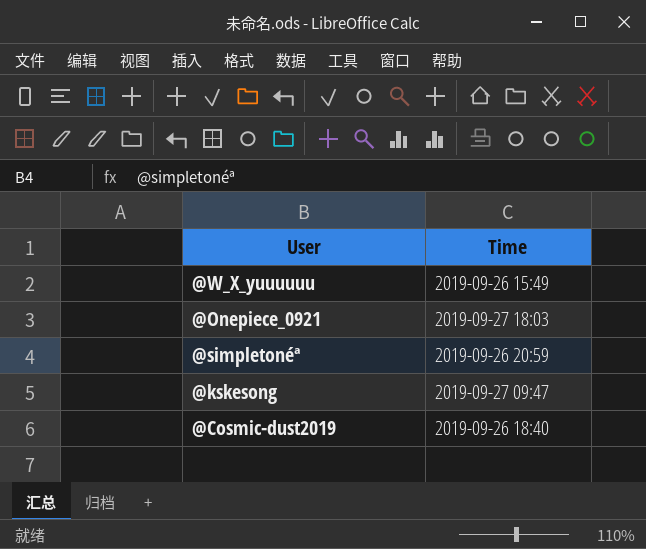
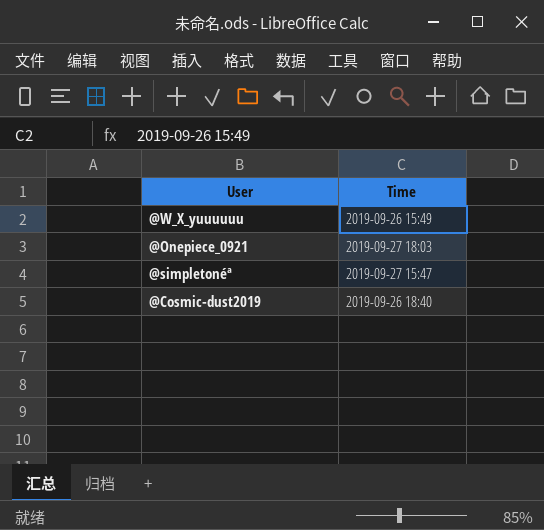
row @kskesong: 2019-09-27 09:47 -> none
@simpletonéª | Time: 2019-09-26 20:59 -> 2019-09-27 15:47

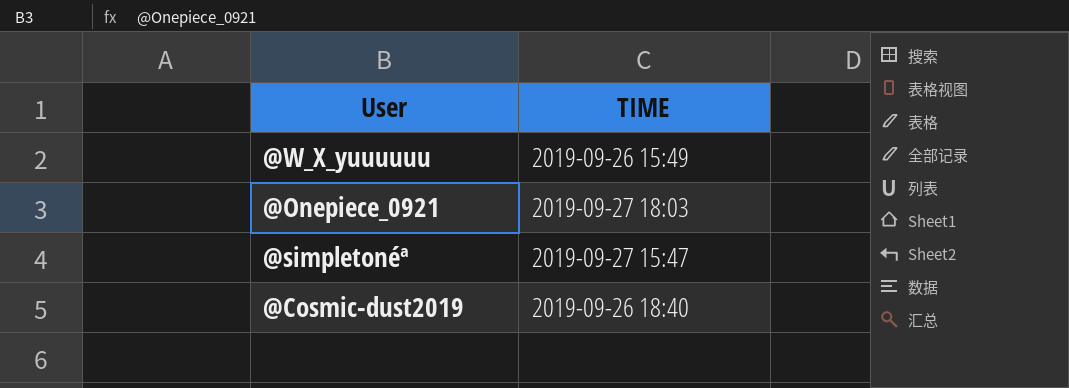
column name: Time -> TIME

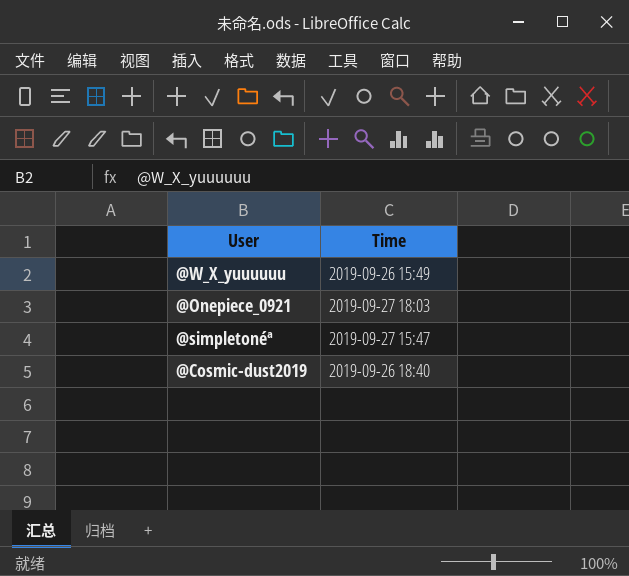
column name: TIME -> Time

